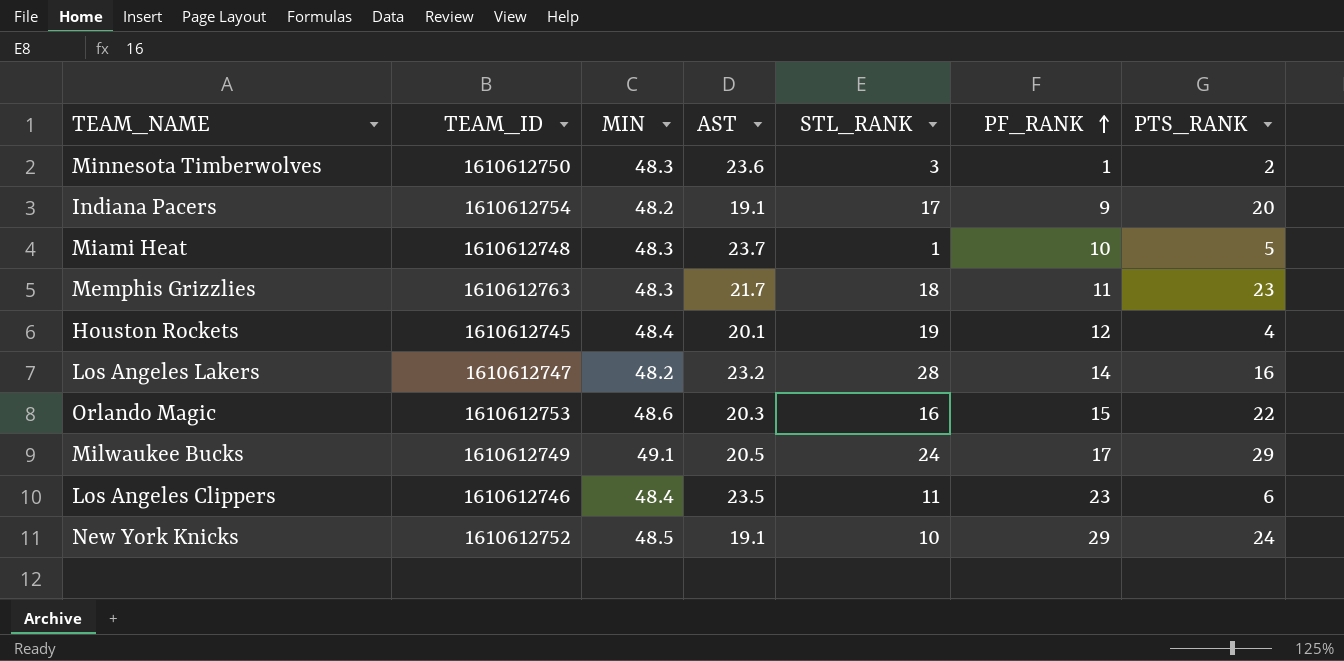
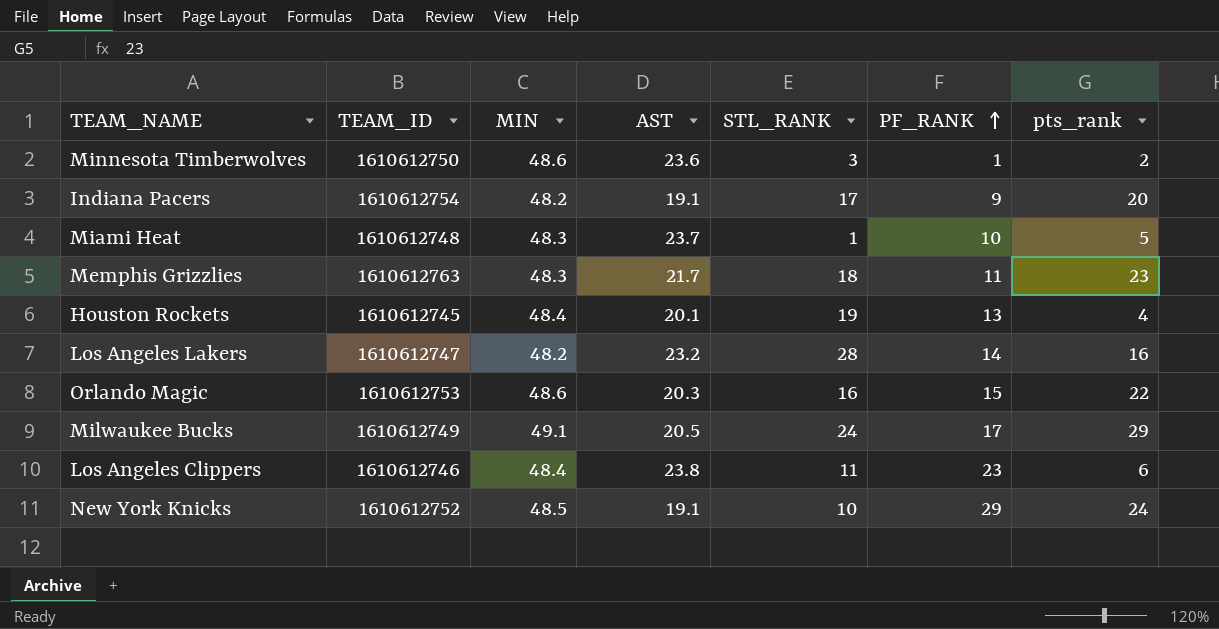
column name: PTS_RANK -> pts_rank
Minnesota Timberwolves | MIN: 48.3 -> 48.6
Houston Rockets | PF_RANK: 12 -> 13
Los Angeles Clippers | AST: 23.5 -> 23.8

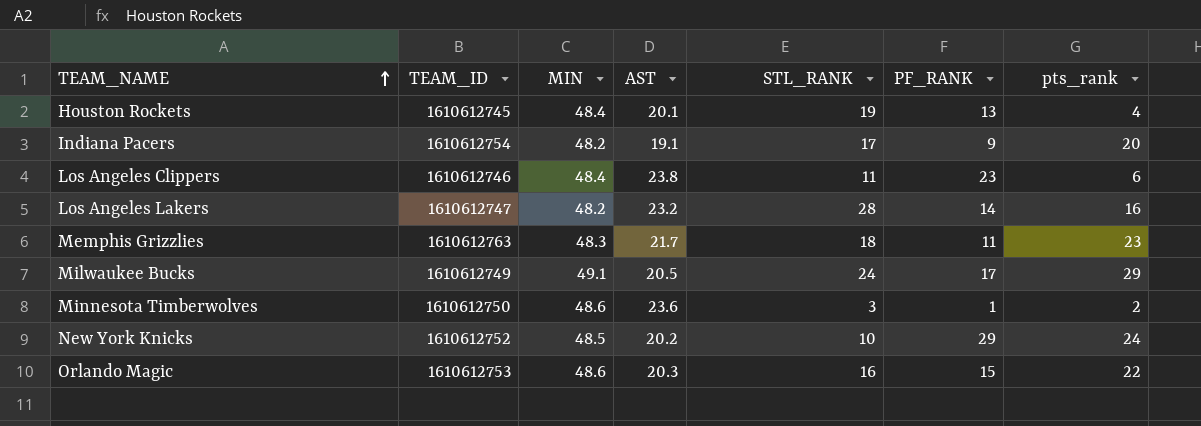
row order: PF_RANK ascending -> TEAM_NAME ascending
row Miami Heat: 1610612748 | 48.3 | 23.7 | 1 | 10 | 5 -> none
New York Knicks | AST: 19.1 -> 20.2

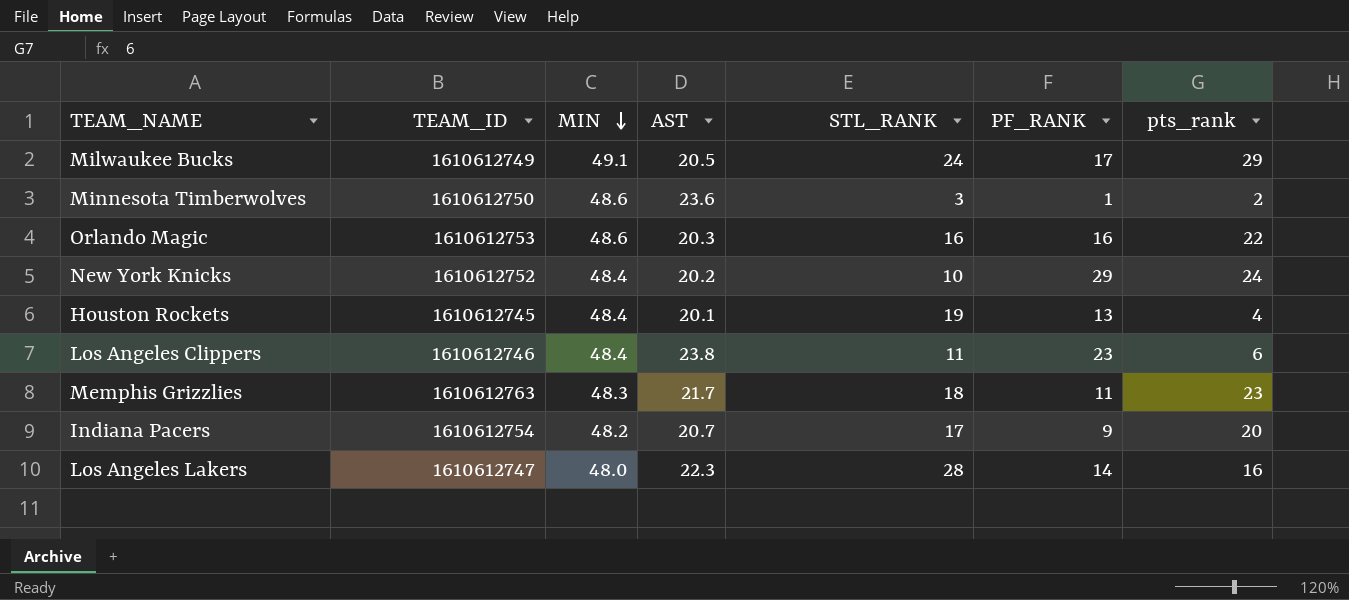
row order: TEAM_NAME ascending -> MIN descending
Orlando Magic | PF_RANK: 15 -> 16
New York Knicks | MIN: 48.5 -> 48.4
Indiana Pacers | AST: 19.1 -> 20.7
Los Angeles Lakers | MIN: 48.2 -> 48.0
Los Angeles Lakers | AST: 23.2 -> 22.3

